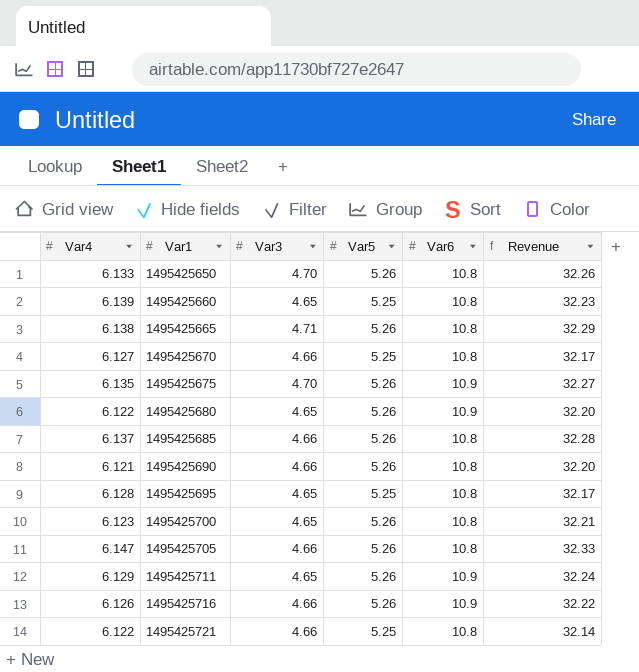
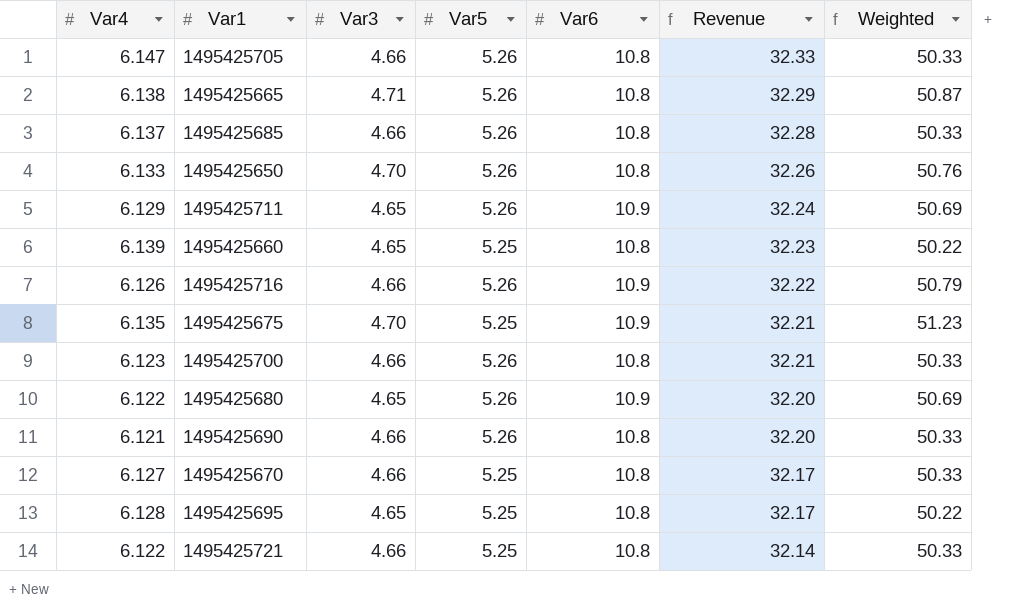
row order: Var1 ascending -> Revenue descending
column Weighted | formula: none -> [Var3] * [Var6]
1495425675 | Var5: 5.26 -> 5.25
1495425675 | Revenue: 32.27 -> 32.21
1495425700 | Var3: 4.65 -> 4.66

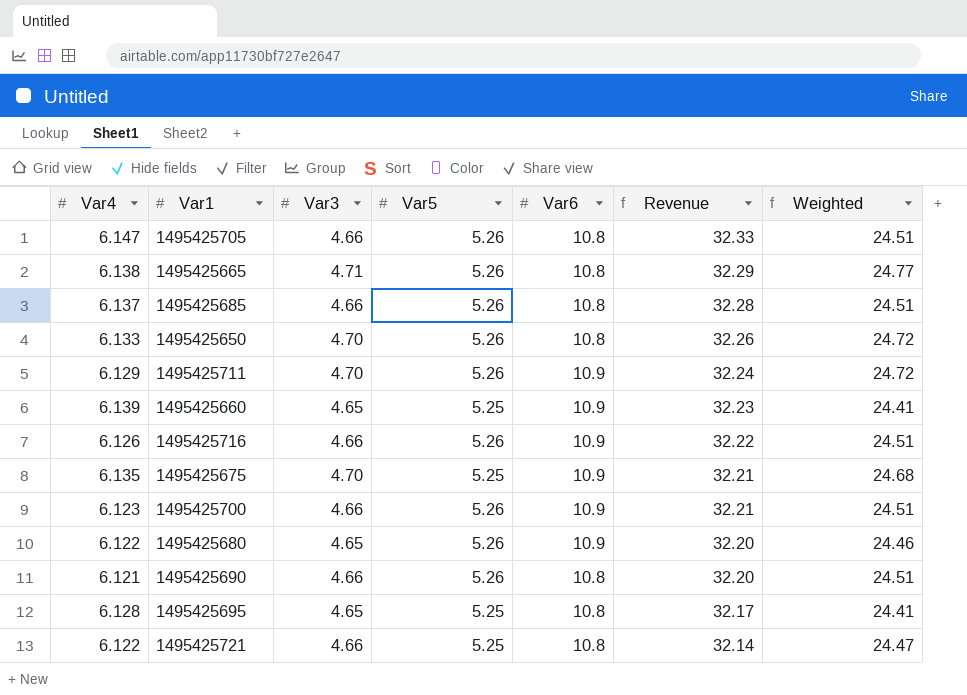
column Weighted | formula: [Var3] * [Var6] -> [Var3] * [Var5]
row 1495425670: 6.127 | 4.66 | 5.25 | 10.8 | 32.17 | 50.33 -> none
1495425711 | Var3: 4.65 -> 4.70
1495425660 | Var6: 10.8 -> 10.9
1495425700 | Var6: 10.8 -> 10.9

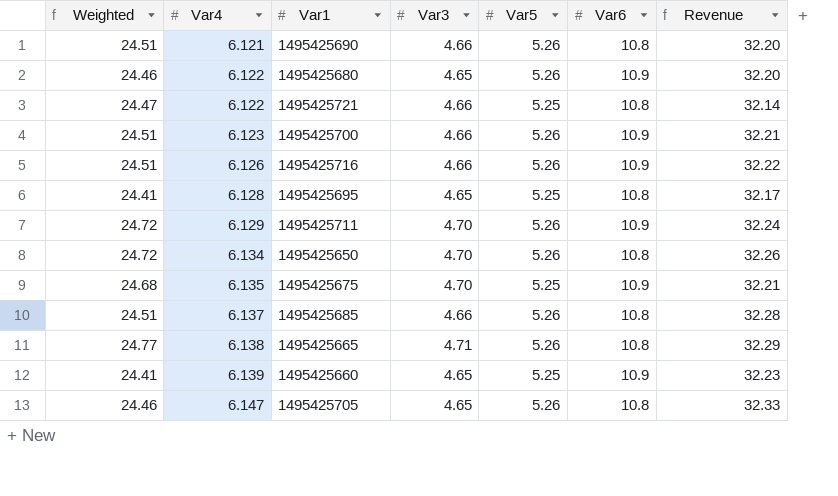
row order: Revenue descending -> Var4 ascending
column Weighted | position: 7 -> 1
1495425650 | Var4: 6.133 -> 6.134
1495425705 | Weighted: 24.51 -> 24.46
1495425705 | Var3: 4.66 -> 4.65

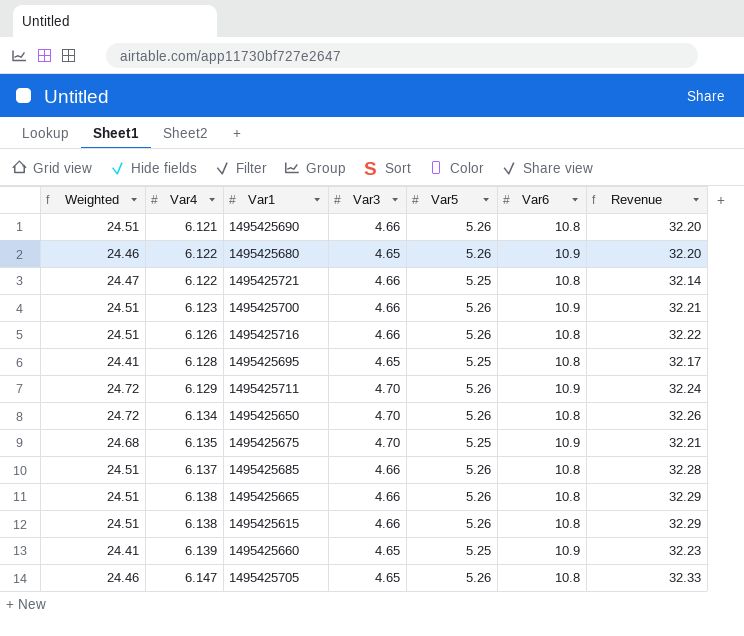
1495425716 | Var6: 10.9 -> 10.8
1495425665 | Weighted: 24.77 -> 24.51
1495425665 | Var3: 4.71 -> 4.66
row 1495425615: none -> 24.51 | 6.138 | 4.66 | 5.26 | 10.8 | 32.29

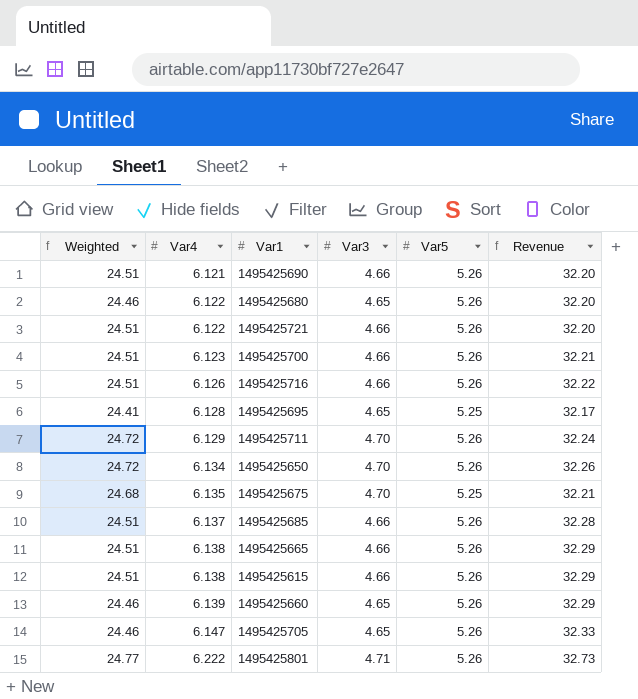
column Var6 | position: 6 -> none
1495425721 | Weighted: 24.47 -> 24.51
1495425721 | Var5: 5.25 -> 5.26
1495425721 | Revenue: 32.14 -> 32.20
1495425660 | Weighted: 24.41 -> 24.46
1495425660 | Var5: 5.25 -> 5.26
1495425660 | Revenue: 32.23 -> 32.29
row 1495425801: none -> 24.77 | 6.222 | 4.71 | 5.26 | 32.73

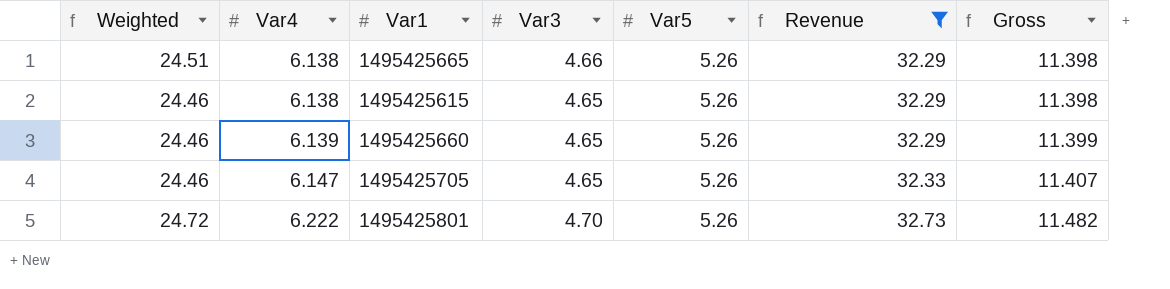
filter: none -> Revenue >= 32.29
column Gross | formula: none -> [Var4] + [Var5]
1495425615 | Weighted: 24.51 -> 24.46
1495425615 | Var3: 4.66 -> 4.65
1495425801 | Weighted: 24.77 -> 24.72
1495425801 | Var3: 4.71 -> 4.70

